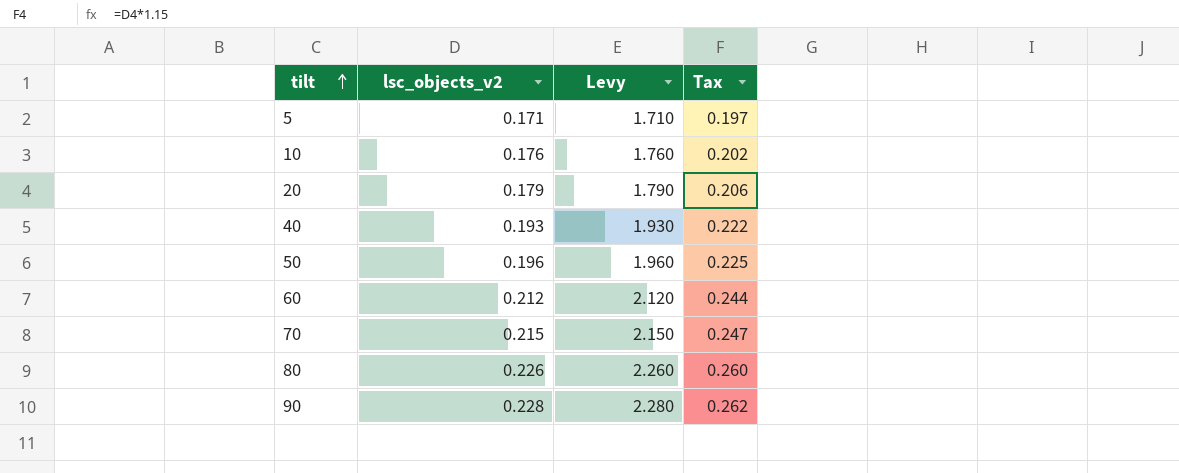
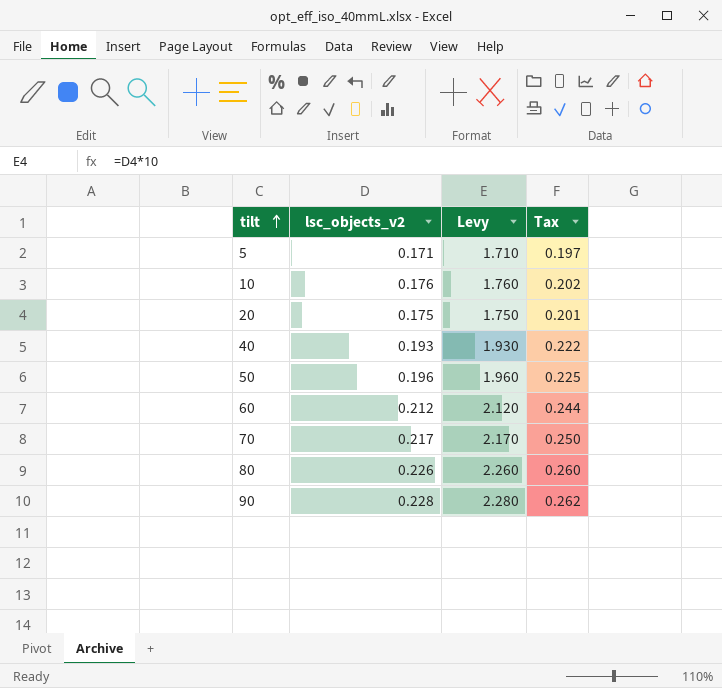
20 | lsc_objects_v2: 0.179 -> 0.175
20 | Levy: 1.790 -> 1.750
20 | Tax: 0.206 -> 0.201
70 | lsc_objects_v2: 0.215 -> 0.217
70 | Levy: 2.150 -> 2.170
70 | Tax: 0.247 -> 0.250

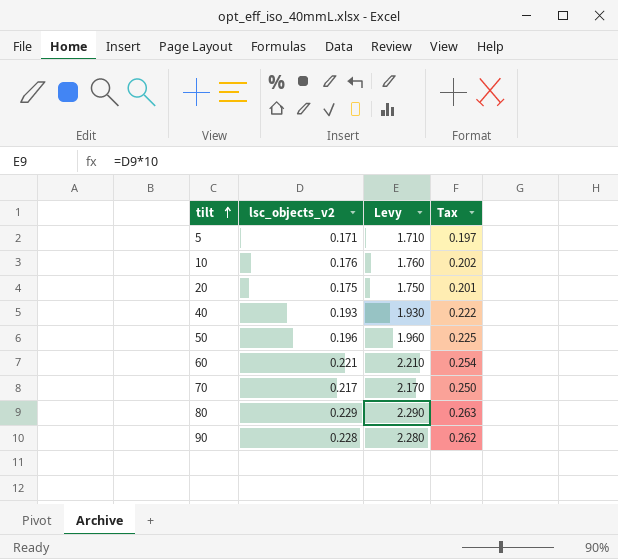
60 | lsc_objects_v2: 0.212 -> 0.221
60 | Levy: 2.120 -> 2.210
60 | Tax: 0.244 -> 0.254
80 | lsc_objects_v2: 0.226 -> 0.229
80 | Levy: 2.260 -> 2.290
80 | Tax: 0.260 -> 0.263

